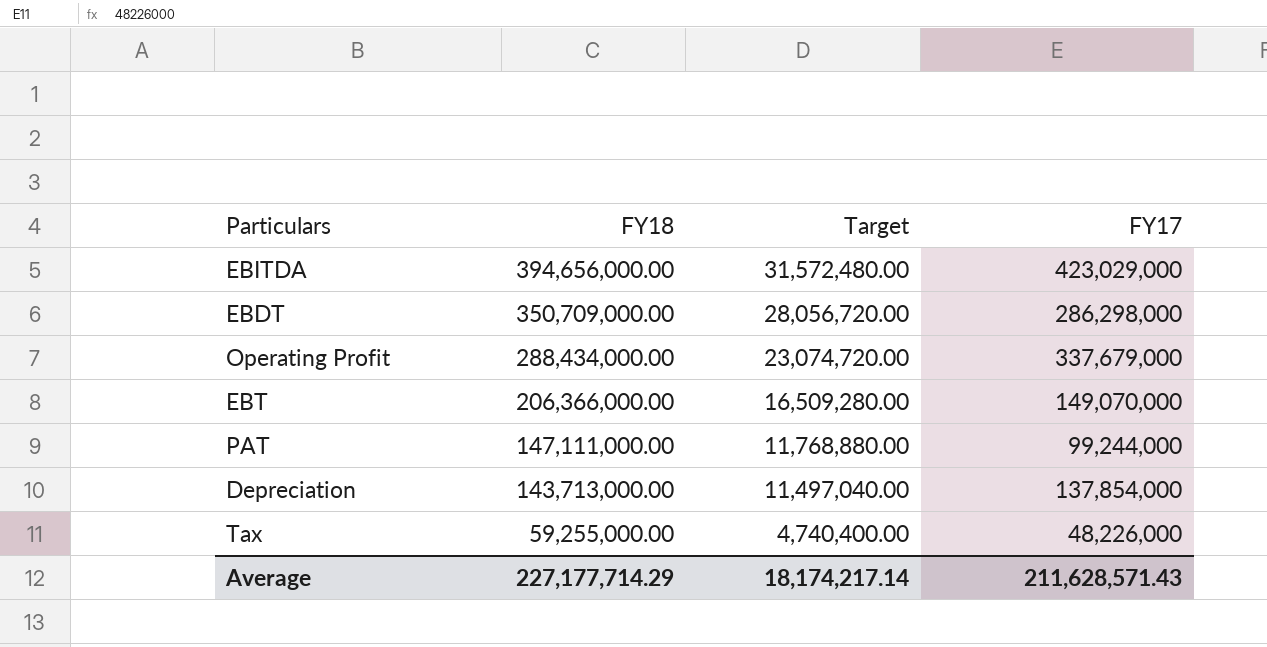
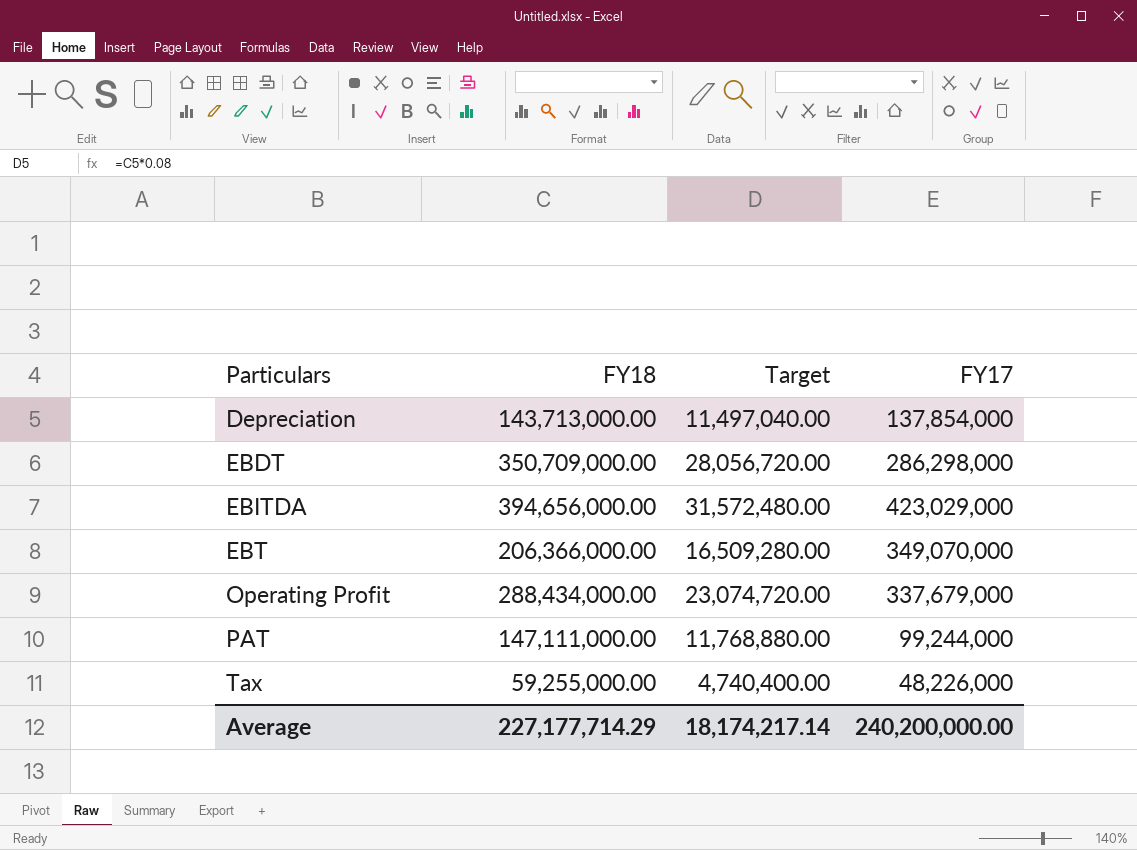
row order: FY18 descending -> Particulars ascending
EBT | FY17: 149,070,000 -> 349,070,000
Average | FY17: 211,628,571.43 -> 240,200,000.00

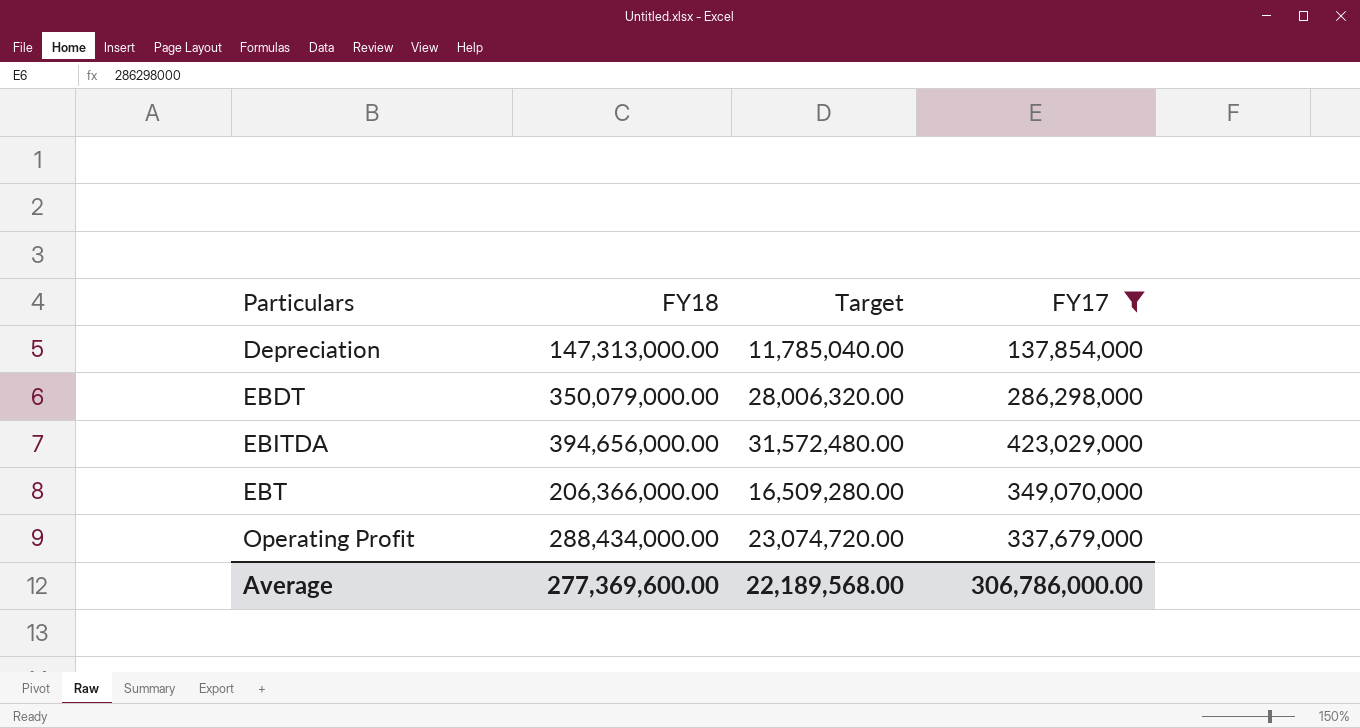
filter: none -> FY17 >= 137,854,000
Depreciation | FY18: 143,713,000.00 -> 147,313,000.00
Depreciation | Target: 11,497,040.00 -> 11,785,040.00
EBDT | FY18: 350,709,000.00 -> 350,079,000.00
EBDT | Target: 28,056,720.00 -> 28,006,320.00
Average | FY18: 227,177,714.29 -> 277,369,600.00
Average | Target: 18,174,217.14 -> 22,189,568.00
Average | FY17: 240,200,000.00 -> 306,786,000.00

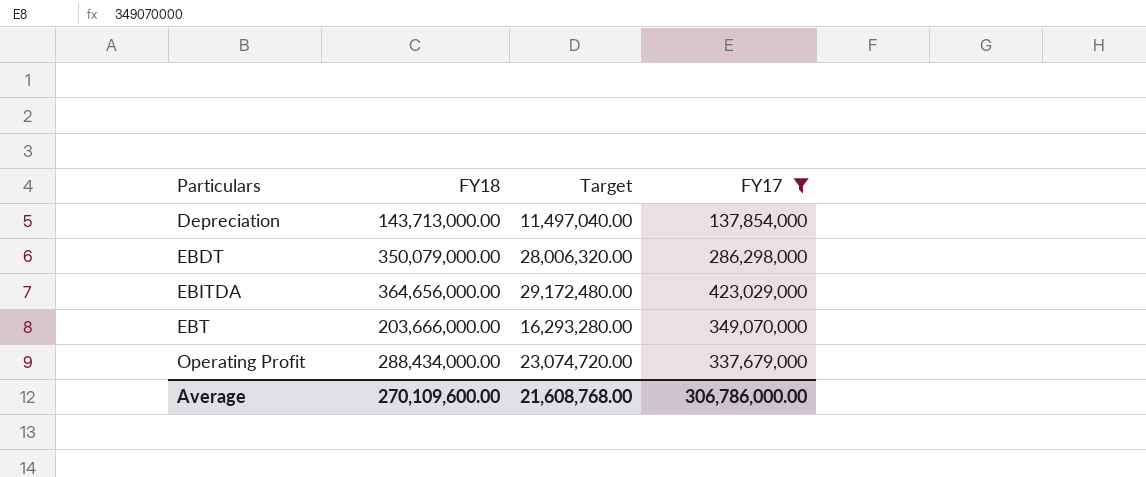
Depreciation | FY18: 147,313,000.00 -> 143,713,000.00
Depreciation | Target: 11,785,040.00 -> 11,497,040.00
EBITDA | FY18: 394,656,000.00 -> 364,656,000.00
EBITDA | Target: 31,572,480.00 -> 29,172,480.00
EBT | FY18: 206,366,000.00 -> 203,666,000.00
EBT | Target: 16,509,280.00 -> 16,293,280.00
Average | FY18: 277,369,600.00 -> 270,109,600.00
Average | Target: 22,189,568.00 -> 21,608,768.00

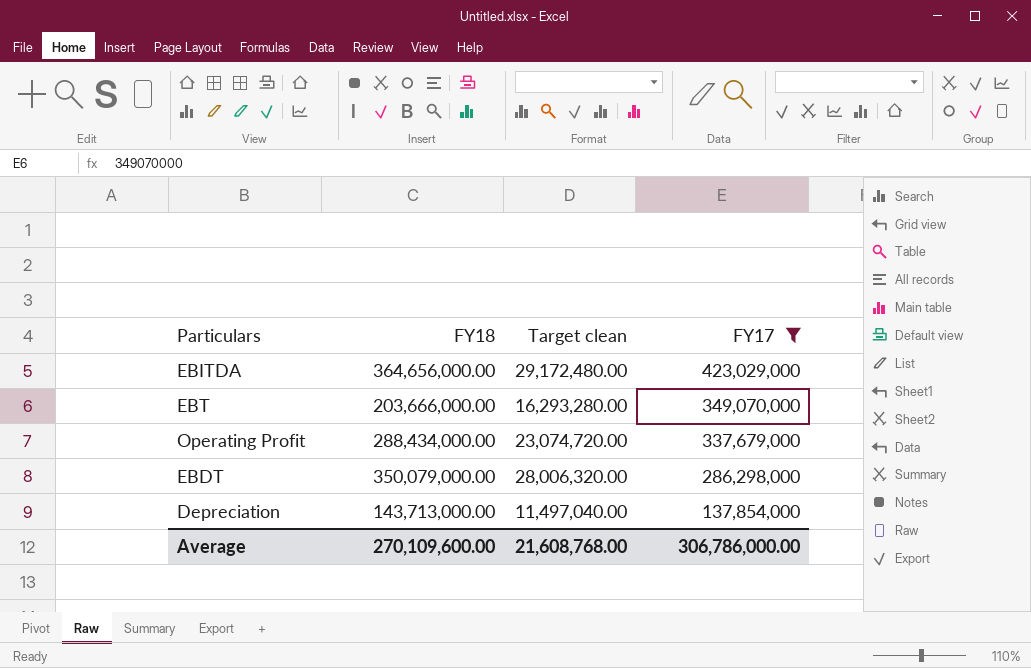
row order: Particulars ascending -> FY17 descending
column name: Target -> Target clean

